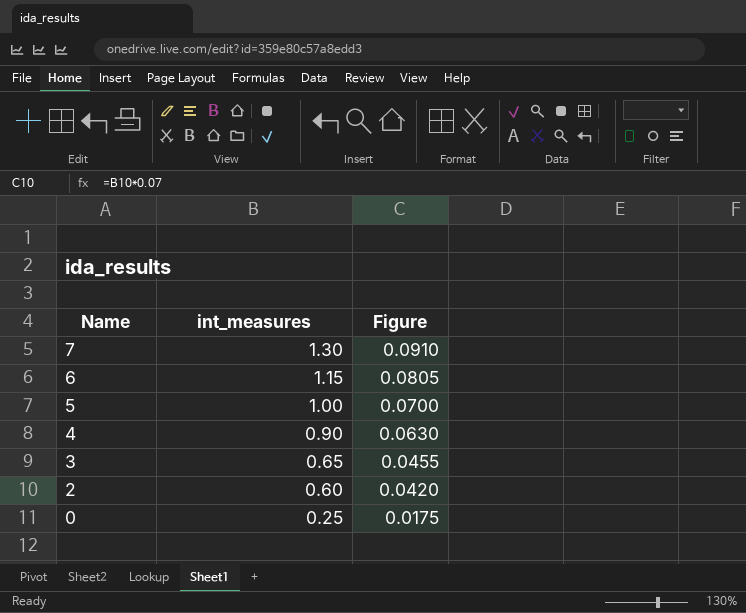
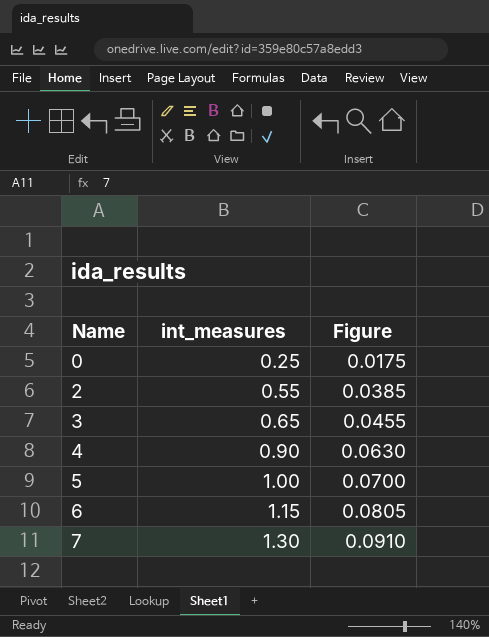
row order: Name descending -> Name ascending
2 | int_measures: 0.60 -> 0.55
2 | Figure: 0.0420 -> 0.0385

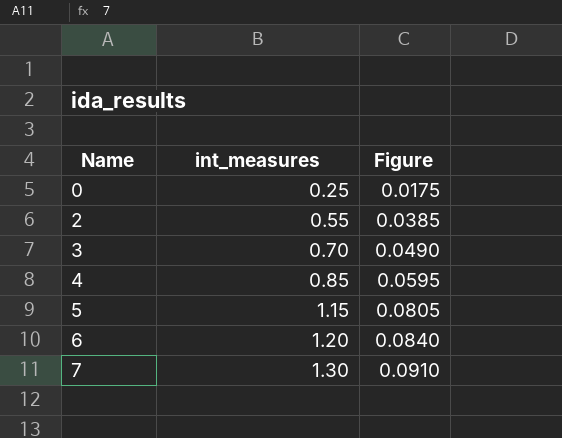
3 | int_measures: 0.65 -> 0.70
3 | Figure: 0.0455 -> 0.0490
4 | int_measures: 0.90 -> 0.85
4 | Figure: 0.0630 -> 0.0595
5 | int_measures: 1.00 -> 1.15
5 | Figure: 0.0700 -> 0.0805
6 | int_measures: 1.15 -> 1.20
6 | Figure: 0.0805 -> 0.0840

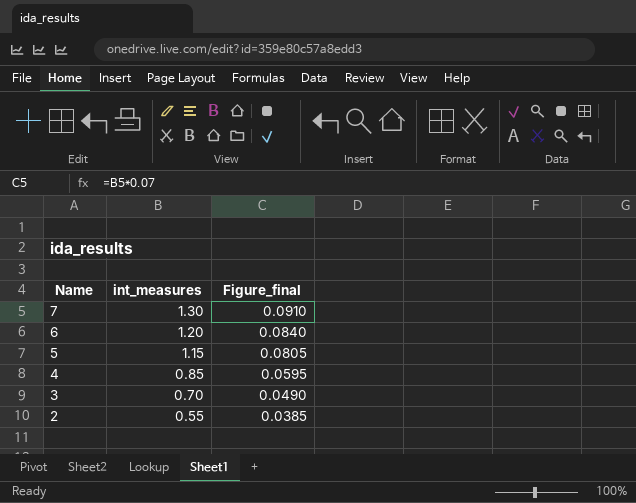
row order: Name ascending -> Name descending
column name: Figure -> Figure_final
row 0: 0.25 | 0.0175 -> none

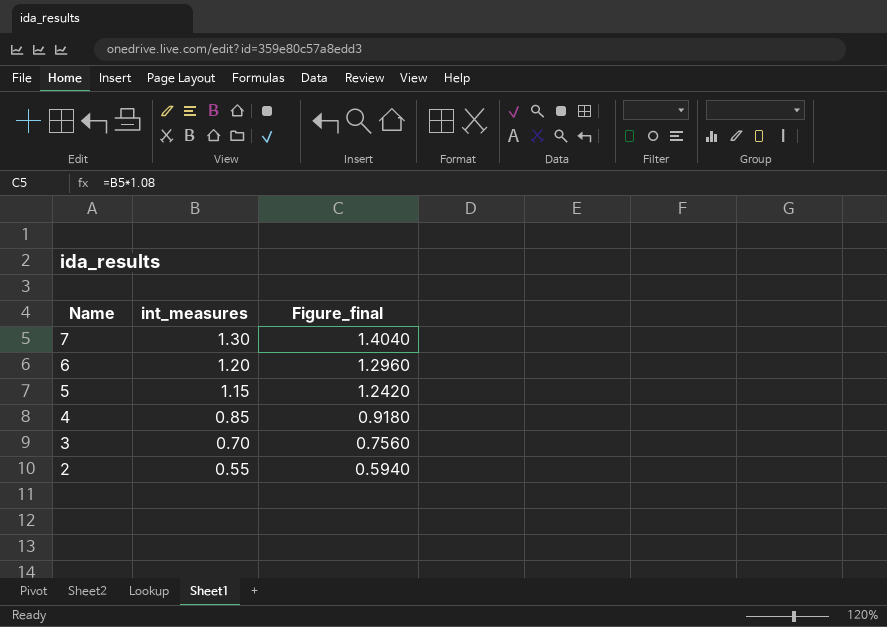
column Figure_final | formula: [int_measures] * 0.07 -> [int_measures] * 1.08

